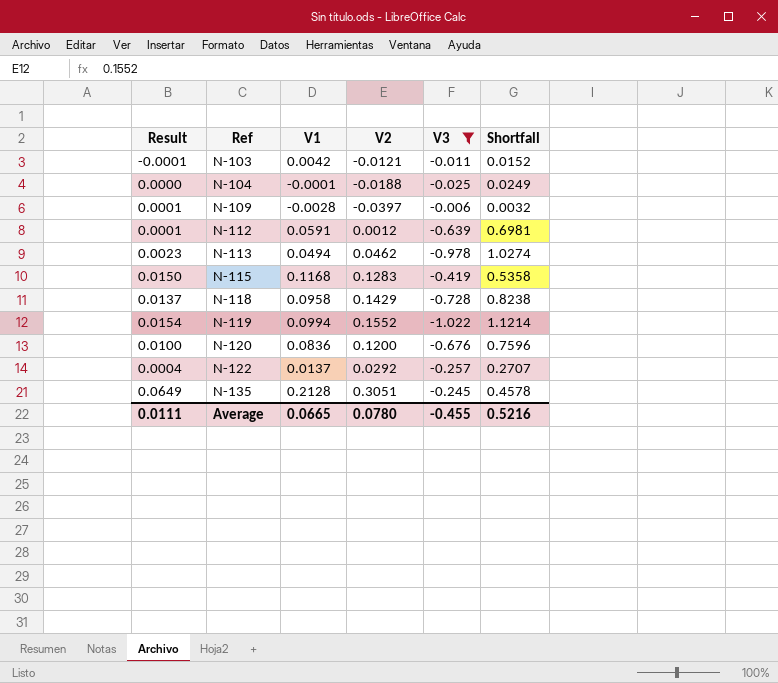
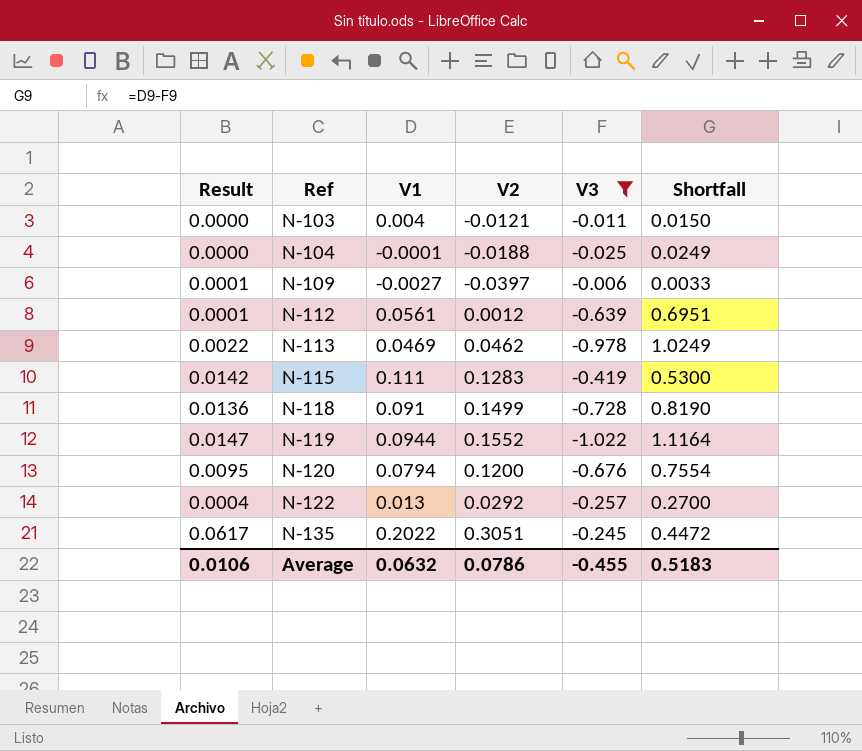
N-103 | Result: -0.0001 -> 0.0000
N-103 | V1: 0.0042 -> 0.004
N-103 | Shortfall: 0.0152 -> 0.0150
N-109 | V1: -0.0028 -> -0.0027
N-109 | Shortfall: 0.0032 -> 0.0033
N-112 | V1: 0.0591 -> 0.0561
N-112 | Shortfall: 0.6981 -> 0.6951
N-113 | Result: 0.0023 -> 0.0022
N-113 | V1: 0.0494 -> 0.0469
N-113 | Shortfall: 1.0274 -> 1.0249
N-115 | Result: 0.0150 -> 0.0142
N-115 | V1: 0.1168 -> 0.111
N-115 | Shortfall: 0.5358 -> 0.5300
N-118 | Result: 0.0137 -> 0.0136
N-118 | V1: 0.0958 -> 0.091
N-118 | V2: 0.1429 -> 0.1499
N-118 | Shortfall: 0.8238 -> 0.8190
N-119 | Result: 0.0154 -> 0.0147
N-119 | V1: 0.0994 -> 0.0944
N-119 | Shortfall: 1.1214 -> 1.1164
N-120 | Result: 0.0100 -> 0.0095
N-120 | V1: 0.0836 -> 0.0794
N-120 | Shortfall: 0.7596 -> 0.7554
N-122 | V1: 0.0137 -> 0.013
N-122 | Shortfall: 0.2707 -> 0.2700
N-135 | Result: 0.0649 -> 0.0617
N-135 | V1: 0.2128 -> 0.2022
N-135 | Shortfall: 0.4578 -> 0.4472
Average | Result: 0.0111 -> 0.0106
Average | V1: 0.0665 -> 0.0632
Average | V2: 0.0780 -> 0.0786
Average | Shortfall: 0.5216 -> 0.5183

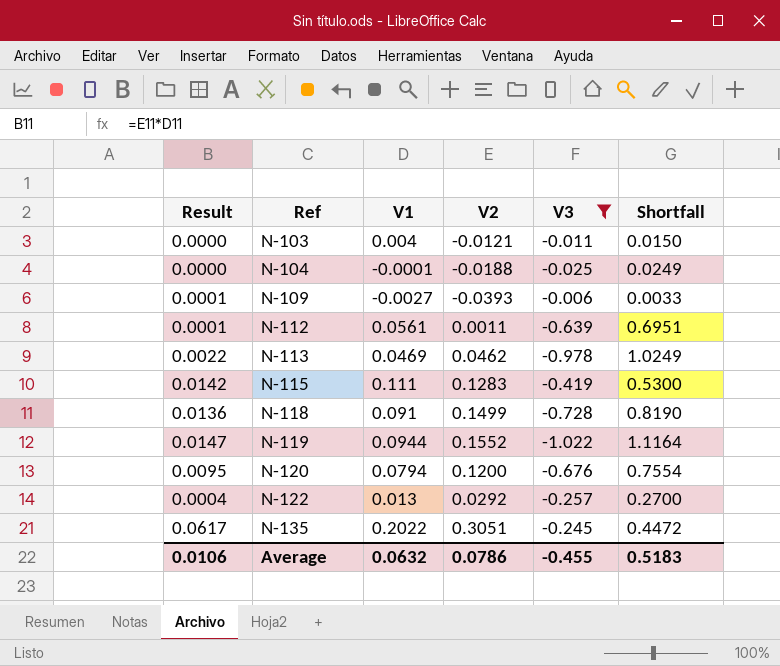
N-109 | V2: -0.0397 -> -0.0393
N-112 | V2: 0.0012 -> 0.0011

